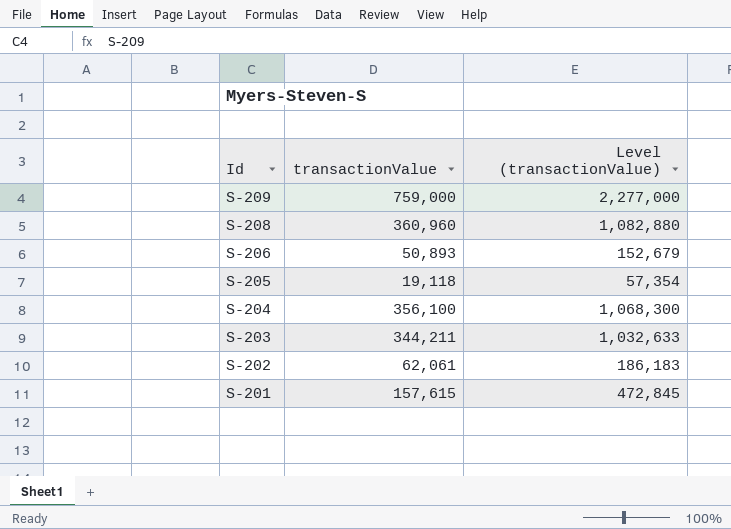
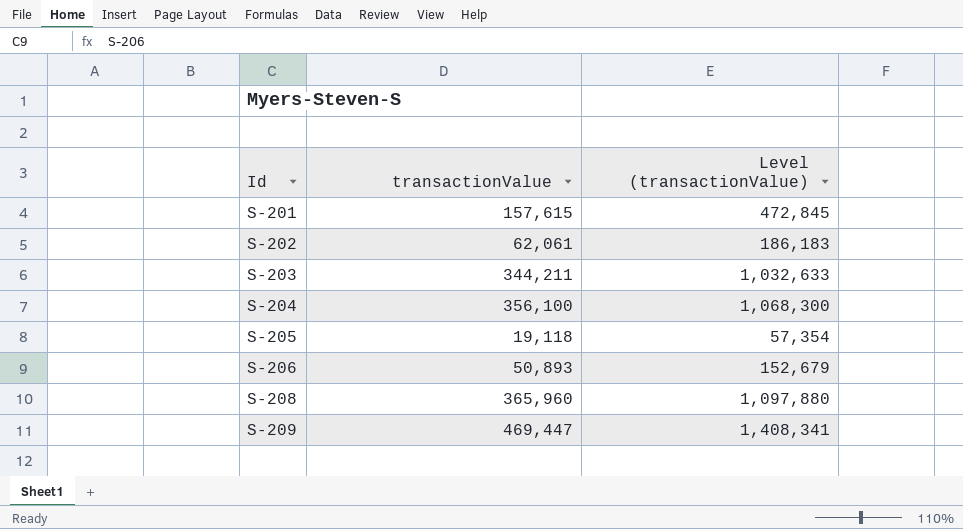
row order: Id descending -> Id ascending
S-208 | transactionValue: 360,960 -> 365,960
S-208 | Level (transactionValue): 1,082,880 -> 1,097,880
S-209 | transactionValue: 759,000 -> 469,447
S-209 | Level (transactionValue): 2,277,000 -> 1,408,341

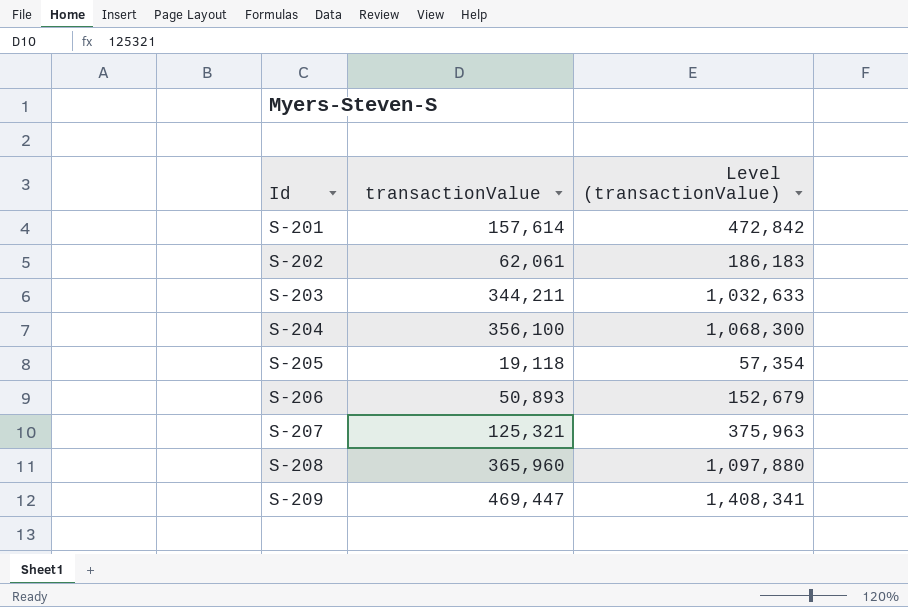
S-201 | transactionValue: 157,615 -> 157,614
S-201 | Level (transactionValue): 472,845 -> 472,842
row S-207: none -> 125,321 | 375,963

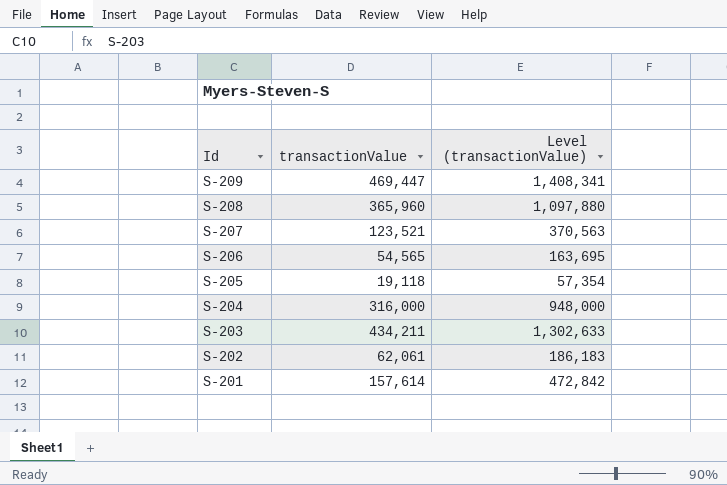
row order: Id ascending -> Id descending
S-207 | transactionValue: 125,321 -> 123,521
S-207 | Level (transactionValue): 375,963 -> 370,563
S-206 | transactionValue: 50,893 -> 54,565
S-206 | Level (transactionValue): 152,679 -> 163,695
S-204 | transactionValue: 356,100 -> 316,000
S-204 | Level (transactionValue): 1,068,300 -> 948,000
S-203 | transactionValue: 344,211 -> 434,211
S-203 | Level (transactionValue): 1,032,633 -> 1,302,633

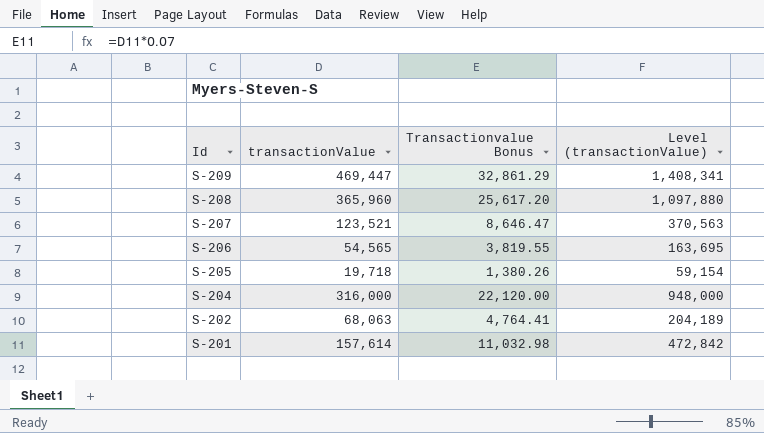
column Transactionvalue Bonus | formula: none -> [transactionValue] * 0.07
row S-203: 434,211 | 1,302,633 -> none
S-205 | transactionValue: 19,118 -> 19,718
S-205 | Level (transactionValue): 57,354 -> 59,154
S-202 | transactionValue: 62,061 -> 68,063
S-202 | Level (transactionValue): 186,183 -> 204,189

